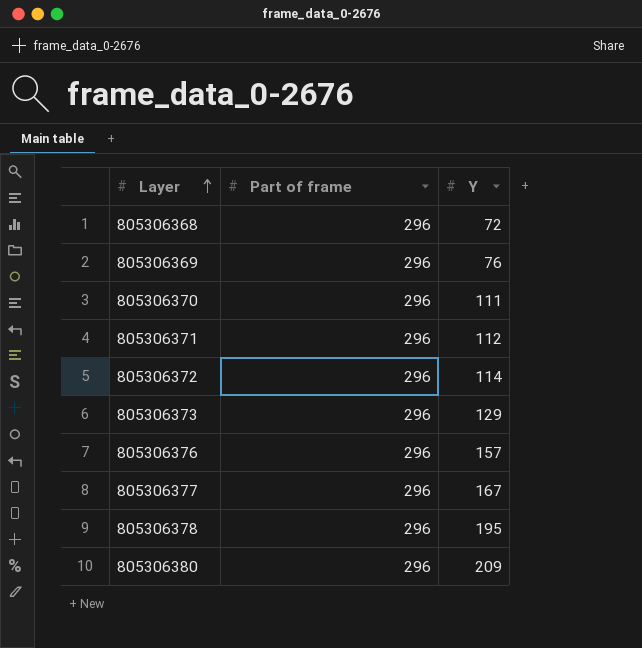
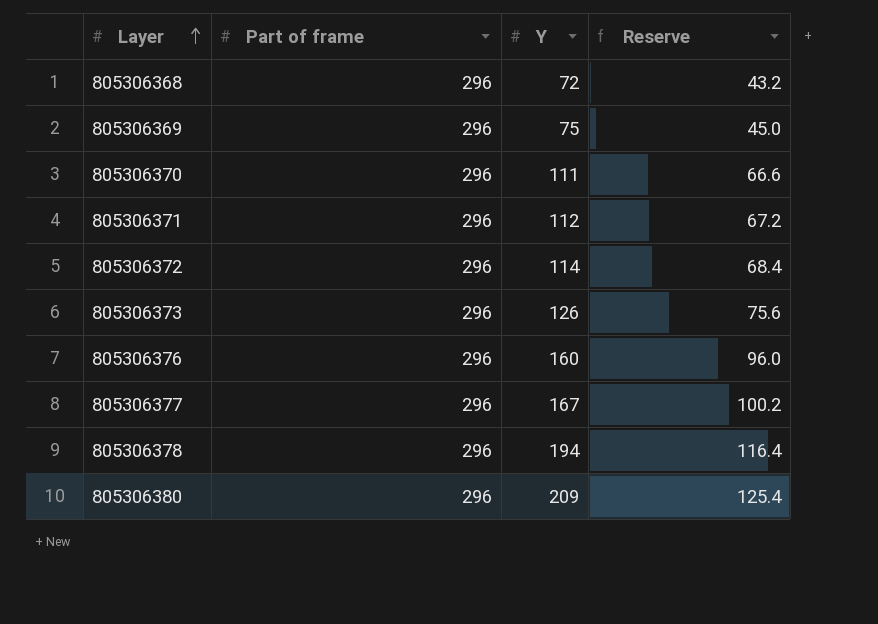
column Reserve | formula: none -> [Y] * 0.6
805306369 | Y: 76 -> 75
805306373 | Y: 129 -> 126
805306376 | Y: 157 -> 160
805306378 | Y: 195 -> 194

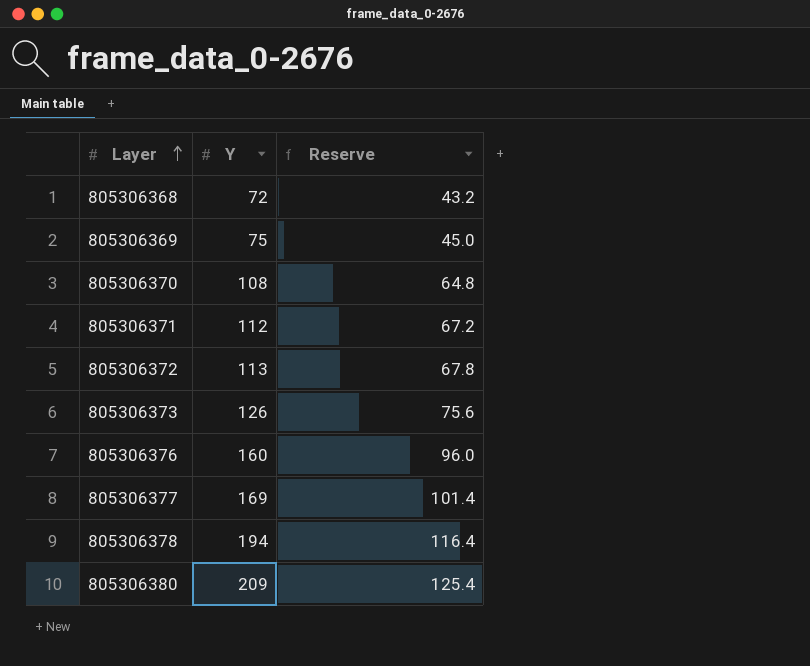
column Part of frame | position: 2 -> none
805306370 | Y: 111 -> 108
805306370 | Reserve: 66.6 -> 64.8
805306372 | Y: 114 -> 113
805306372 | Reserve: 68.4 -> 67.8
805306377 | Y: 167 -> 169
805306377 | Reserve: 100.2 -> 101.4

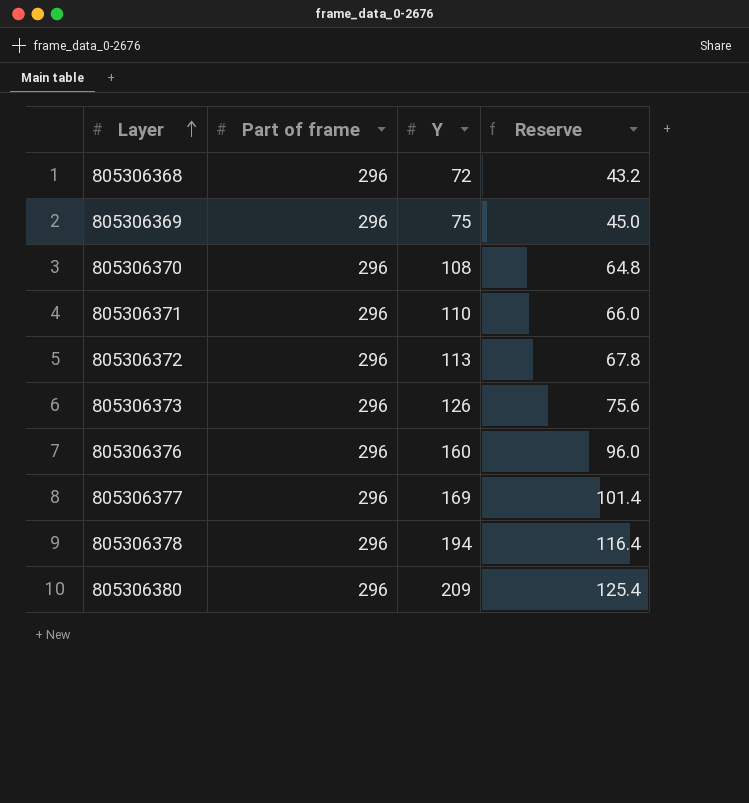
column Part of frame | position: none -> 2
805306371 | Y: 112 -> 110
805306371 | Reserve: 67.2 -> 66.0

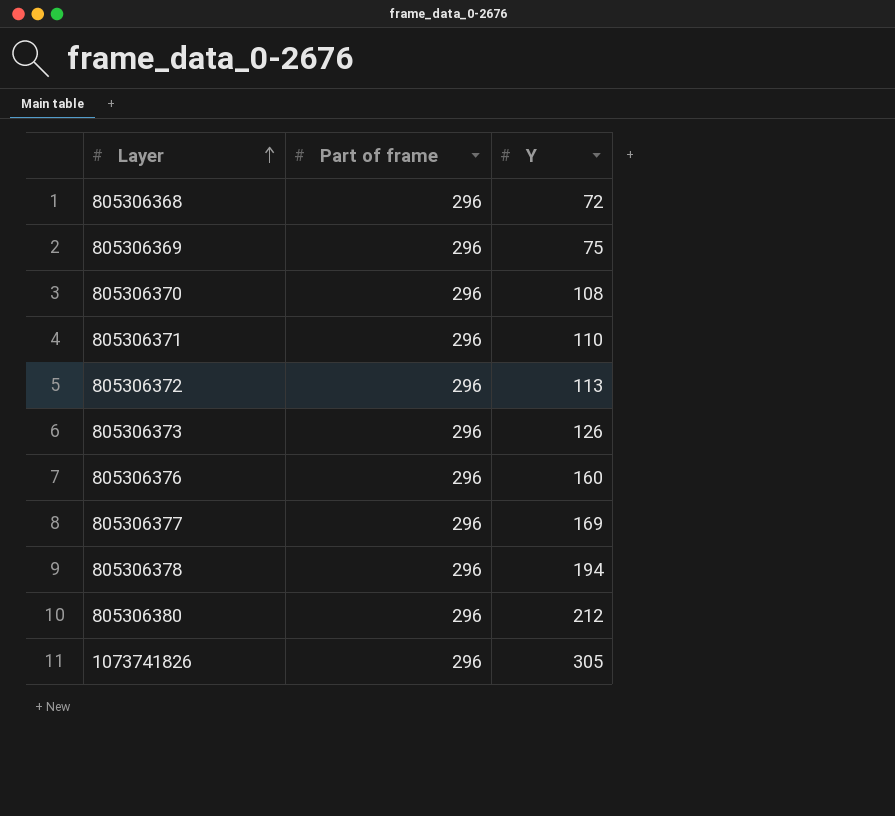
column Reserve | formula: [Y] * 0.6 -> none
805306380 | Y: 209 -> 212
row 1073741826: none -> 296 | 305

